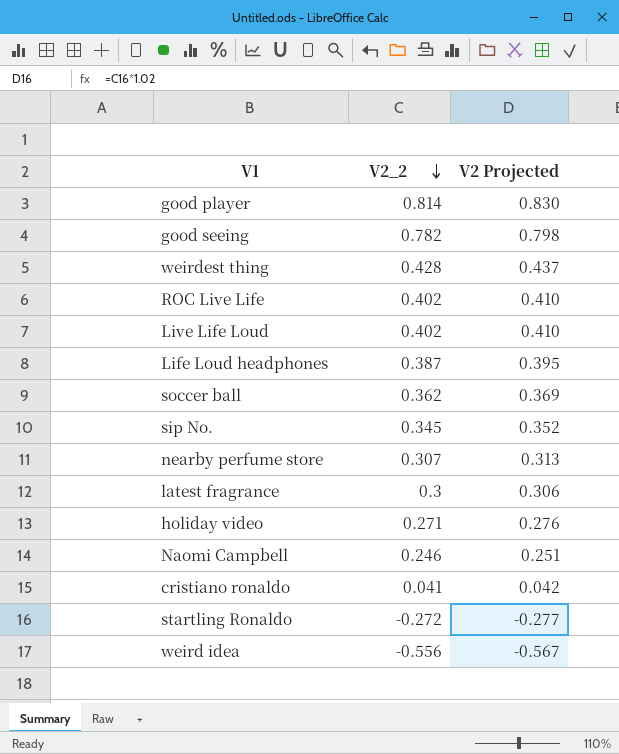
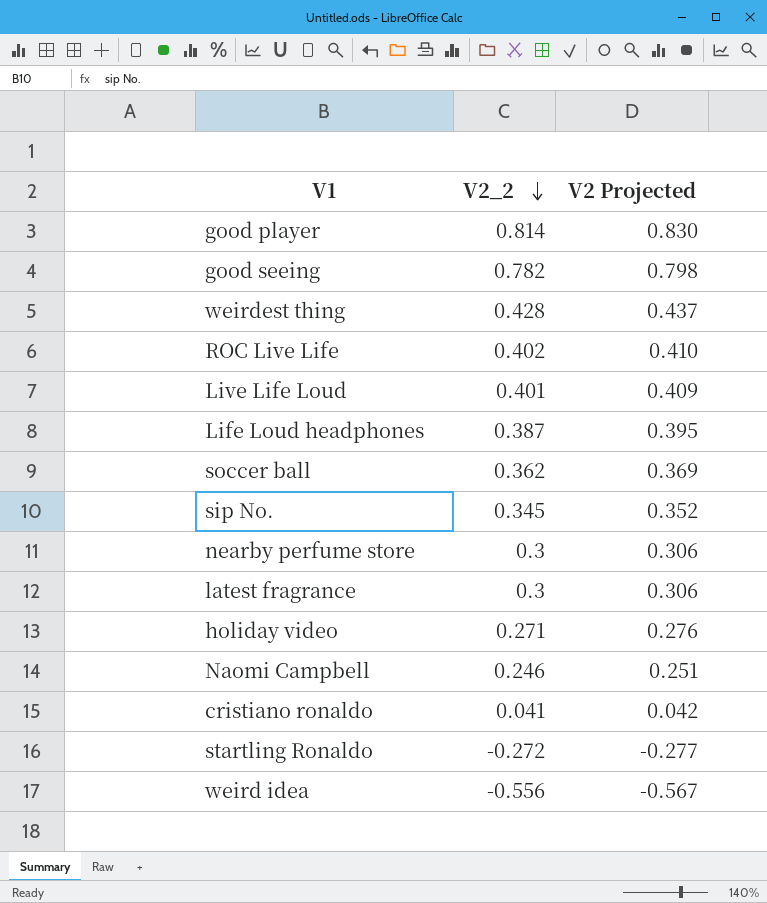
Live Life Loud | V2_2: 0.402 -> 0.401
Live Life Loud | V2 Projected: 0.410 -> 0.409
nearby perfume store | V2_2: 0.307 -> 0.3
nearby perfume store | V2 Projected: 0.313 -> 0.306

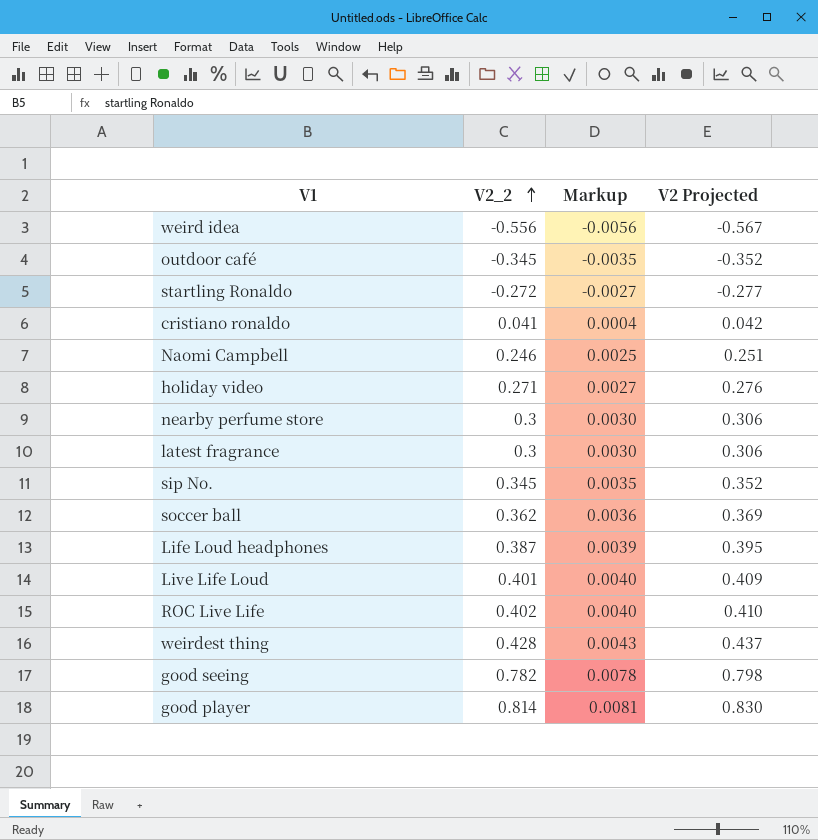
row order: V2_2 descending -> V2_2 ascending
column Markup | formula: none -> [V2_2] * 0.01
row outdoor café: none -> -0.345 | -0.0035 | -0.352

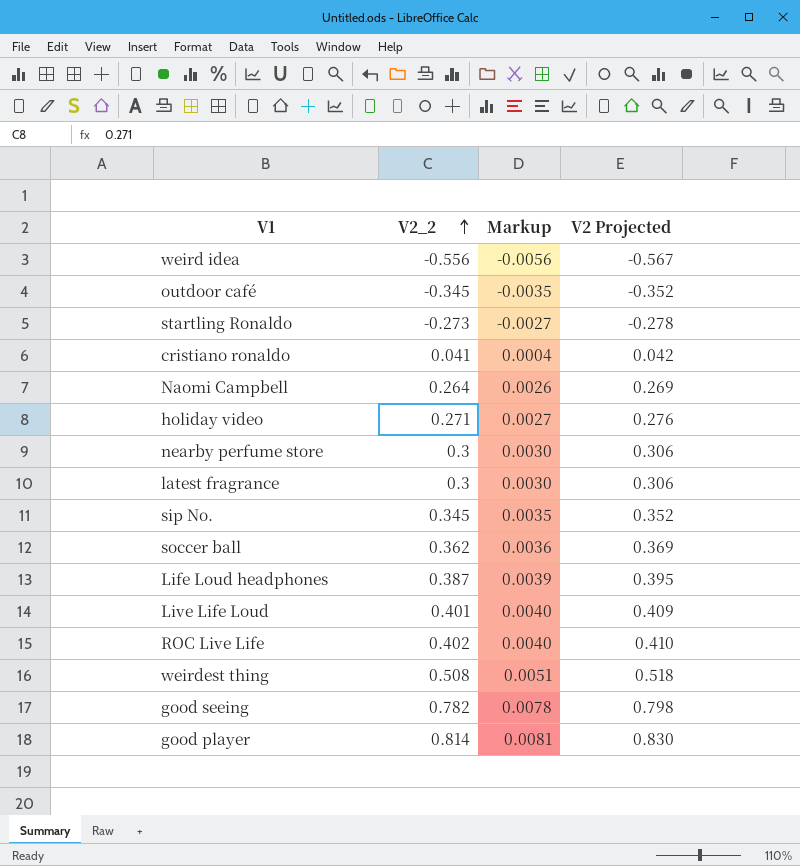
startling Ronaldo | V2_2: -0.272 -> -0.273
startling Ronaldo | V2 Projected: -0.277 -> -0.278
Naomi Campbell | V2_2: 0.246 -> 0.264
Naomi Campbell | Markup: 0.0025 -> 0.0026
Naomi Campbell | V2 Projected: 0.251 -> 0.269
weirdest thing | V2_2: 0.428 -> 0.508
weirdest thing | Markup: 0.0043 -> 0.0051
weirdest thing | V2 Projected: 0.437 -> 0.518

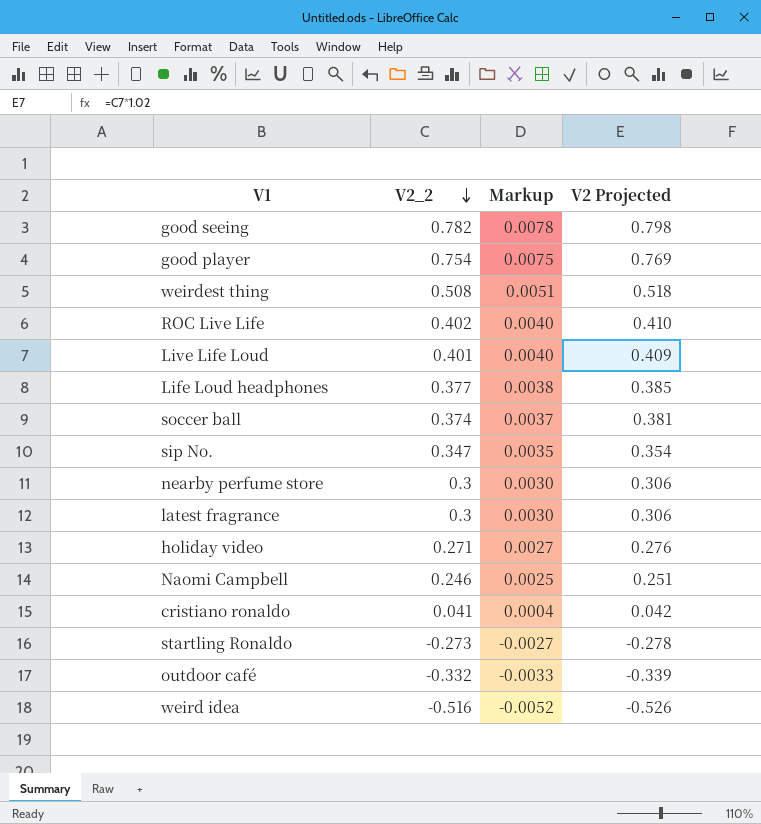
row order: V2_2 ascending -> V2_2 descending
good player | V2_2: 0.814 -> 0.754
good player | Markup: 0.0081 -> 0.0075
good player | V2 Projected: 0.830 -> 0.769
Life Loud headphones | V2_2: 0.387 -> 0.377
Life Loud headphones | Markup: 0.0039 -> 0.0038
Life Loud headphones | V2 Projected: 0.395 -> 0.385
soccer ball | V2_2: 0.362 -> 0.374
soccer ball | Markup: 0.0036 -> 0.0037
soccer ball | V2 Projected: 0.369 -> 0.381
sip No. | V2_2: 0.345 -> 0.347
sip No. | V2 Projected: 0.352 -> 0.354
Naomi Campbell | V2_2: 0.264 -> 0.246
Naomi Campbell | Markup: 0.0026 -> 0.0025
Naomi Campbell | V2 Projected: 0.269 -> 0.251
outdoor café | V2_2: -0.345 -> -0.332
outdoor café | Markup: -0.0035 -> -0.0033
outdoor café | V2 Projected: -0.352 -> -0.339
weird idea | V2_2: -0.556 -> -0.516
weird idea | Markup: -0.0056 -> -0.0052
weird idea | V2 Projected: -0.567 -> -0.526

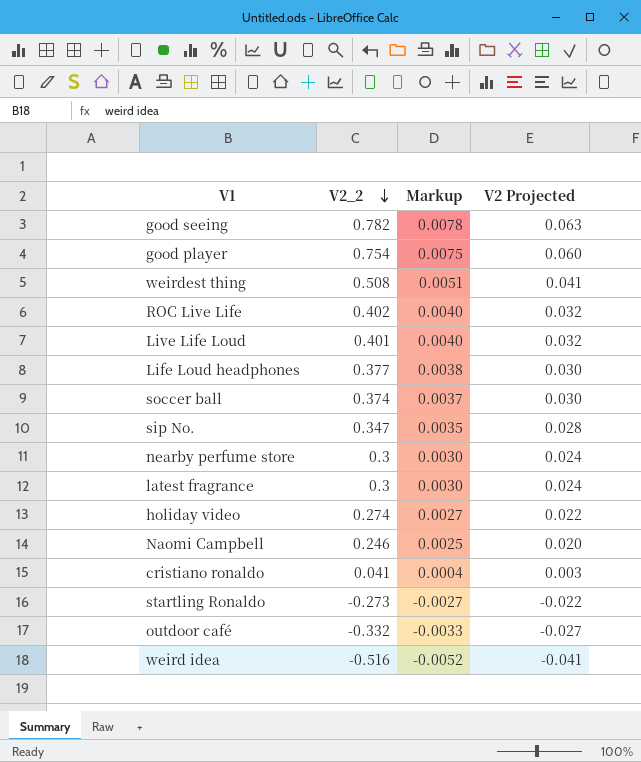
column V2 Projected | formula: [V2_2] * 1.02 -> [V2_2] * 0.08
holiday video | V2_2: 0.271 -> 0.274

